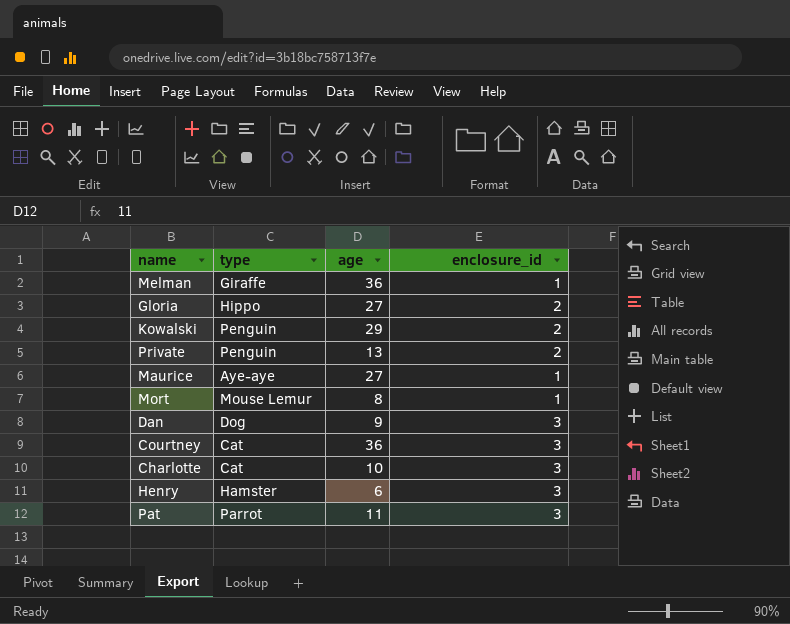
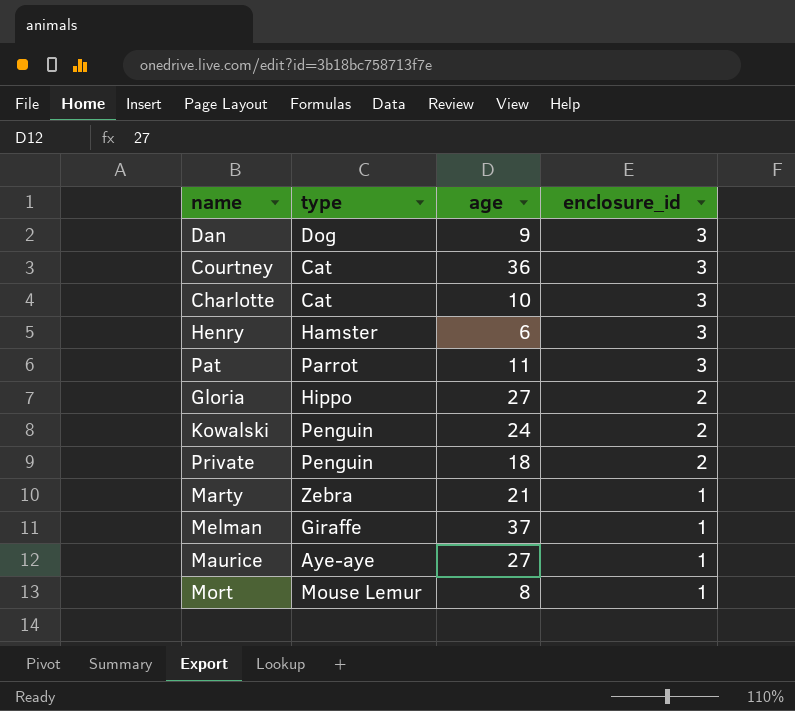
row order: none -> enclosure_id descending
Kowalski | age: 29 -> 24
Private | age: 13 -> 18
row Marty: none -> Zebra | 21 | 1
Melman | age: 36 -> 37

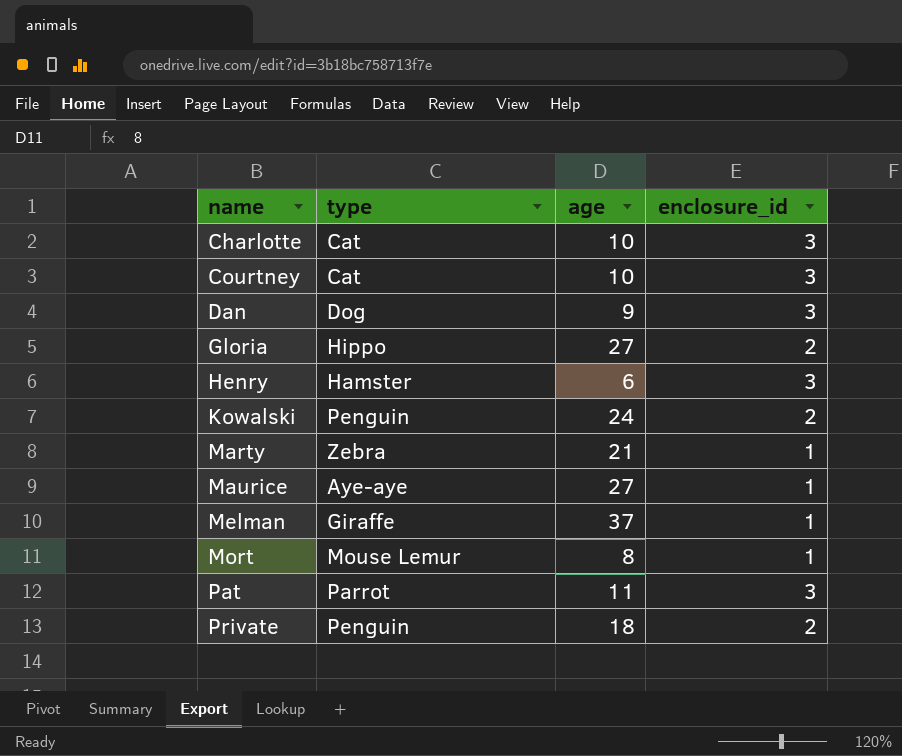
row order: enclosure_id descending -> name ascending
Courtney | age: 36 -> 10

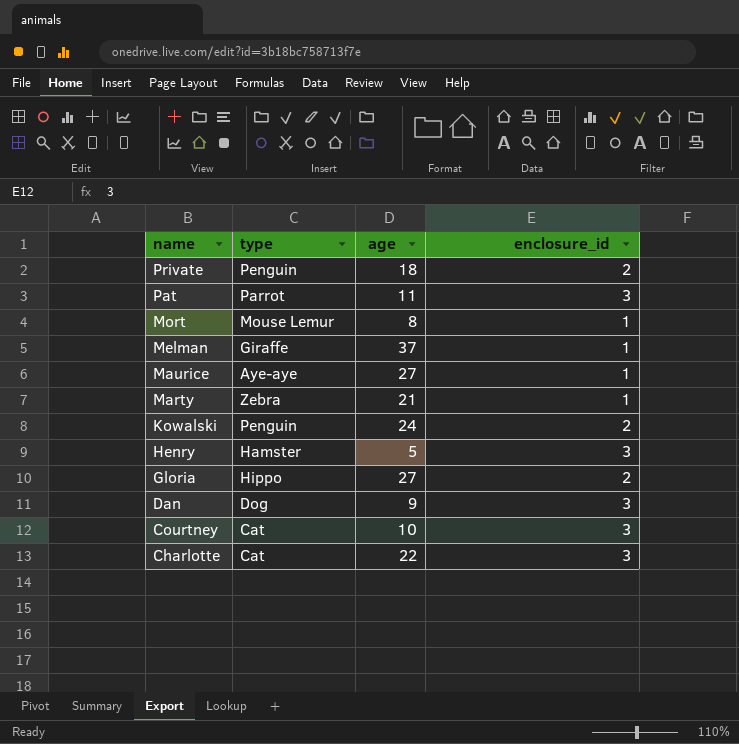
row order: name ascending -> name descending
Henry | age: 6 -> 5
Charlotte | age: 10 -> 22

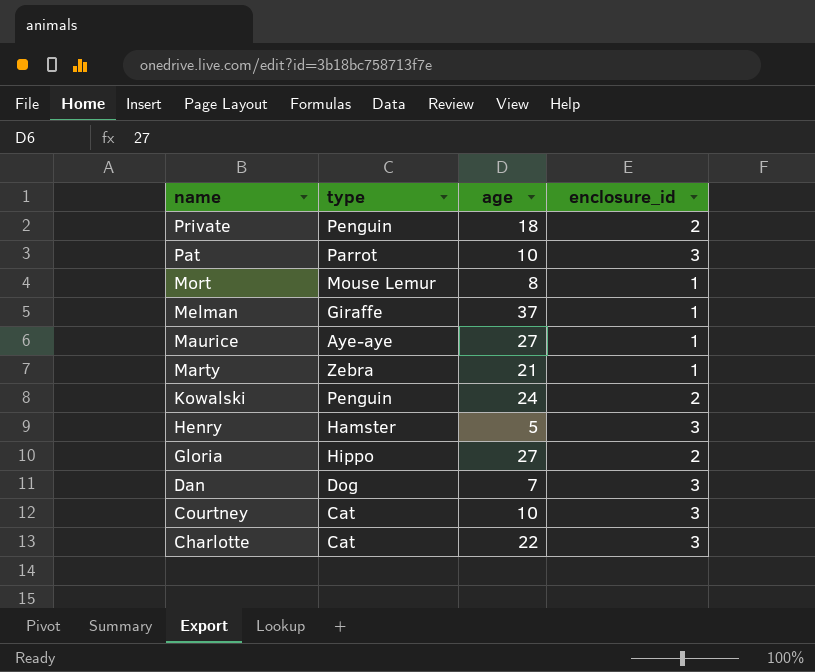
Pat | age: 11 -> 10
Dan | age: 9 -> 7

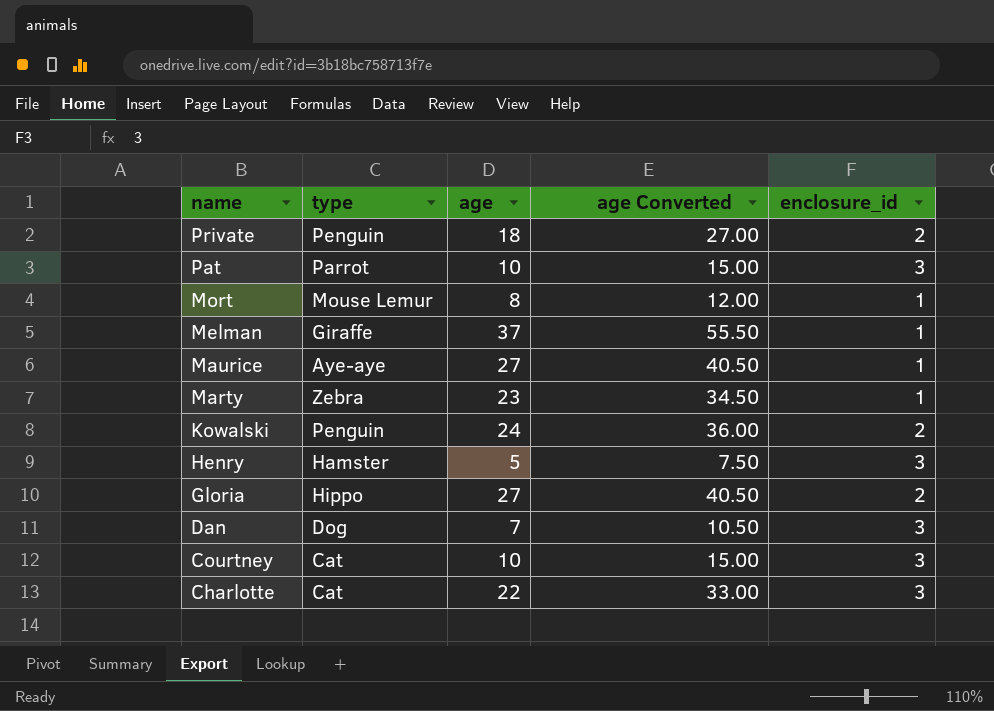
column age Converted | formula: none -> [age] * 1.5
Marty | age: 21 -> 23

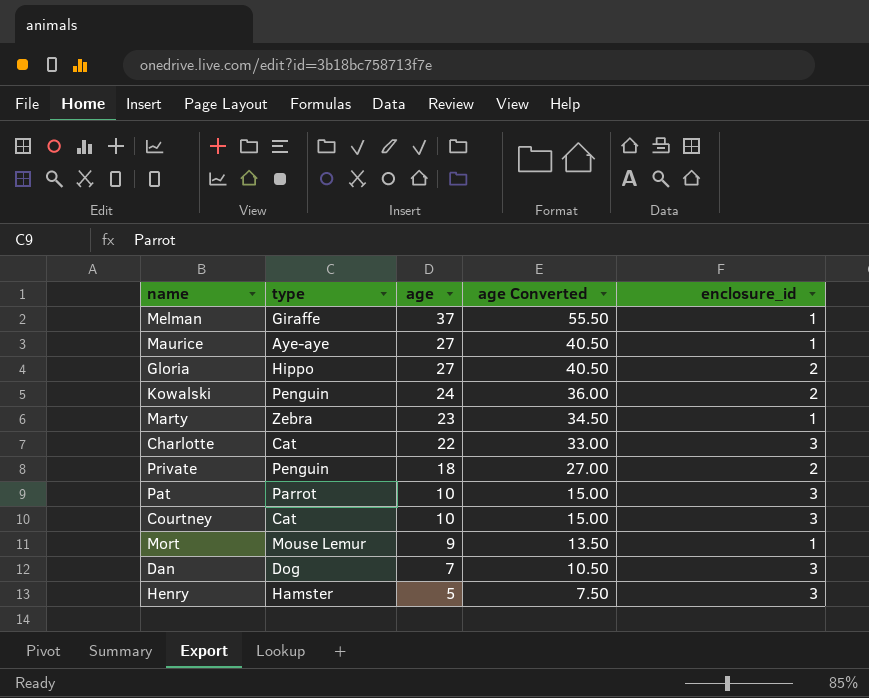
row order: name descending -> age descending
Mort | age: 8 -> 9
Mort | age Converted: 12.00 -> 13.50

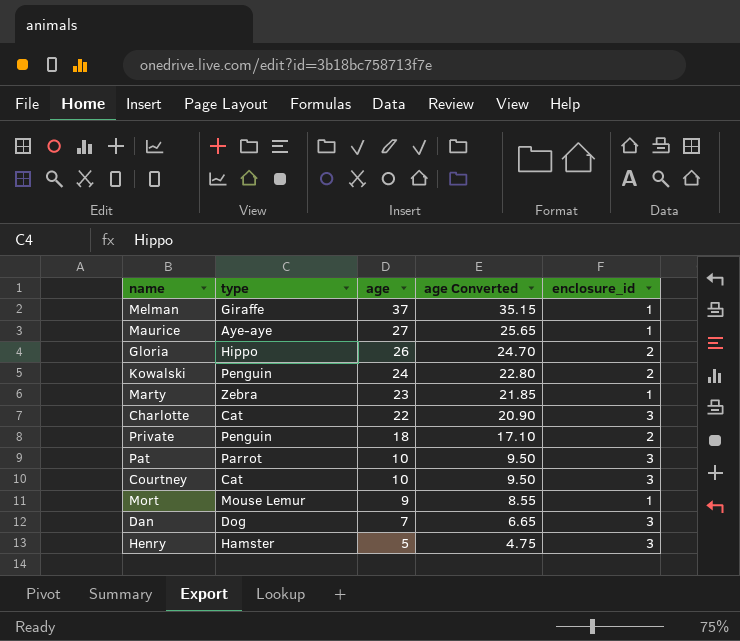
column age Converted | formula: [age] * 1.5 -> [age] * 0.95
Gloria | age: 27 -> 26

